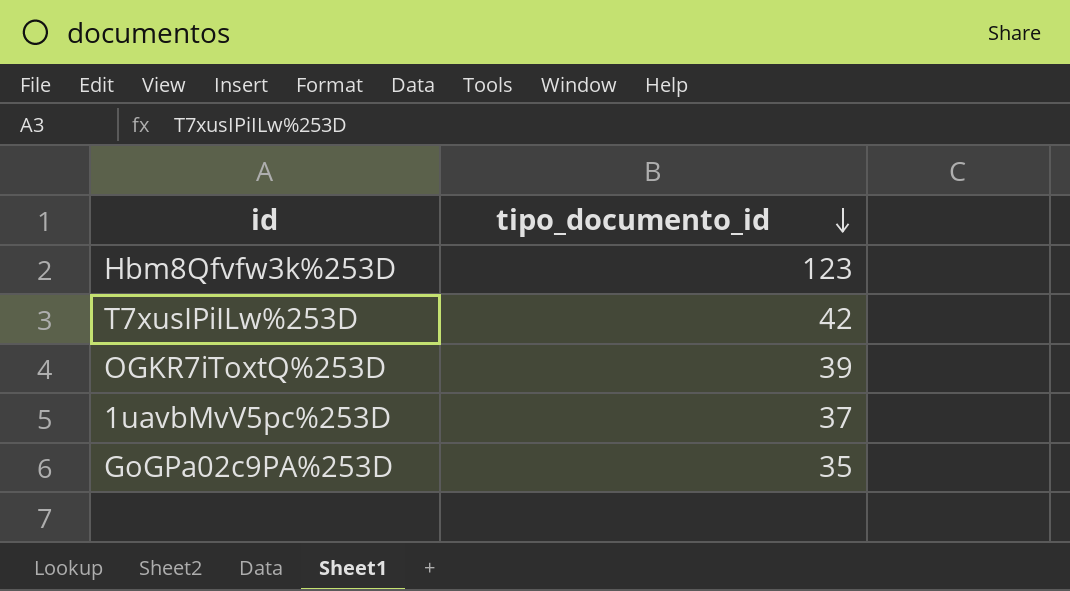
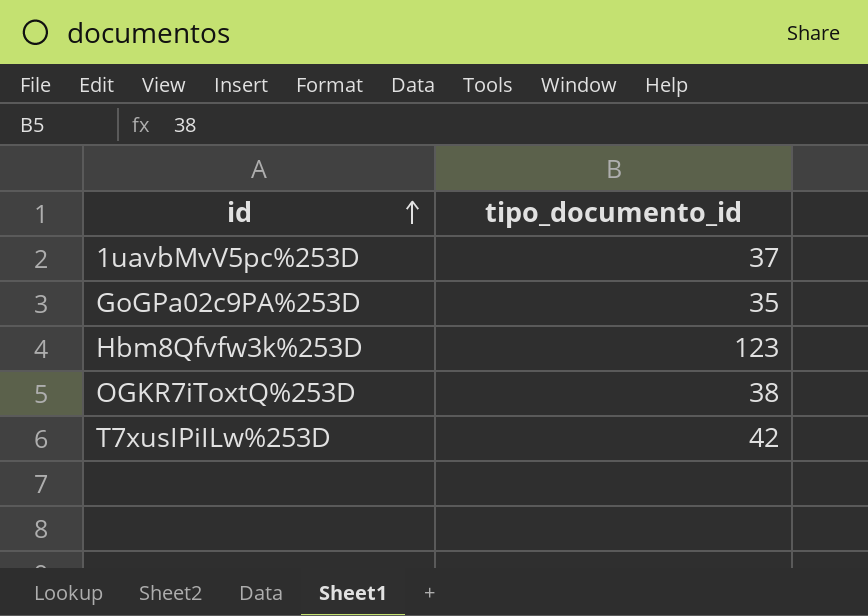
row order: tipo_documento_id descending -> id ascending
OGKR7iToxtQ%253D | tipo_documento_id: 39 -> 38

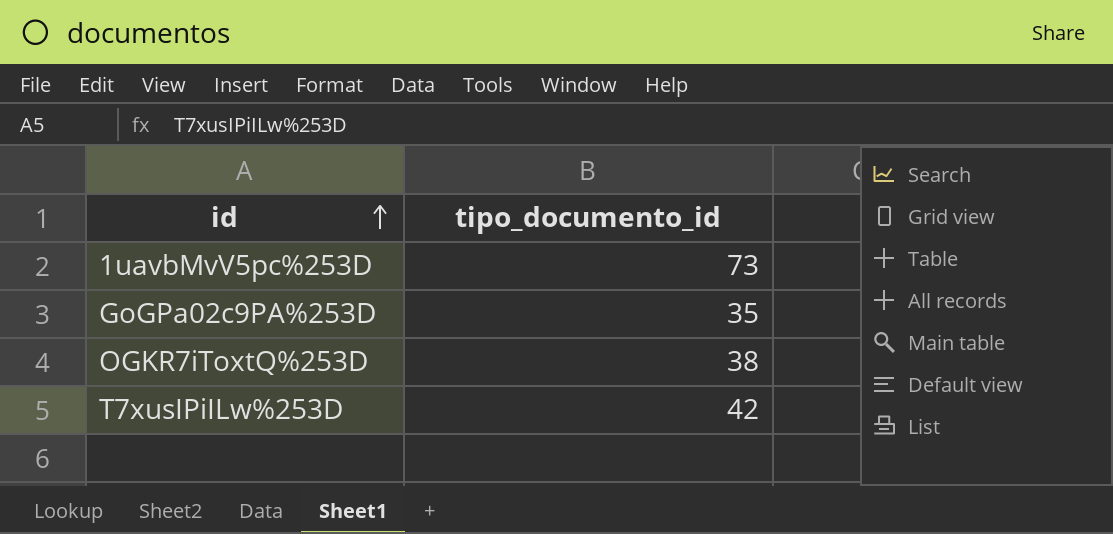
row Hbm8Qfvfw3k%253D: 123 -> none
1uavbMvV5pc%253D | tipo_documento_id: 37 -> 73

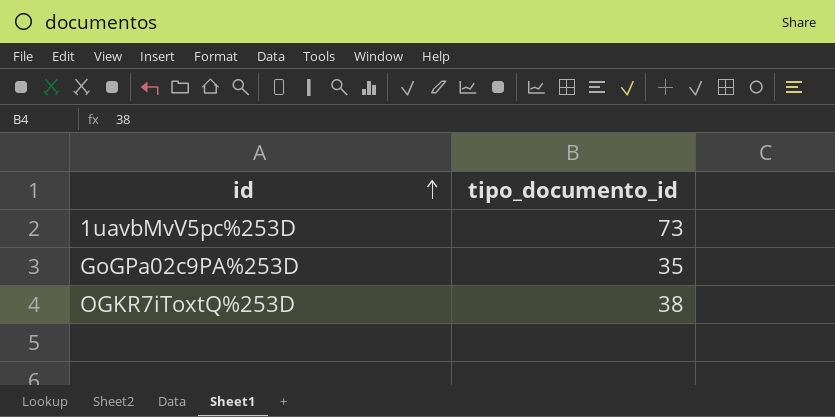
row T7xusIPiILw%253D: 42 -> none

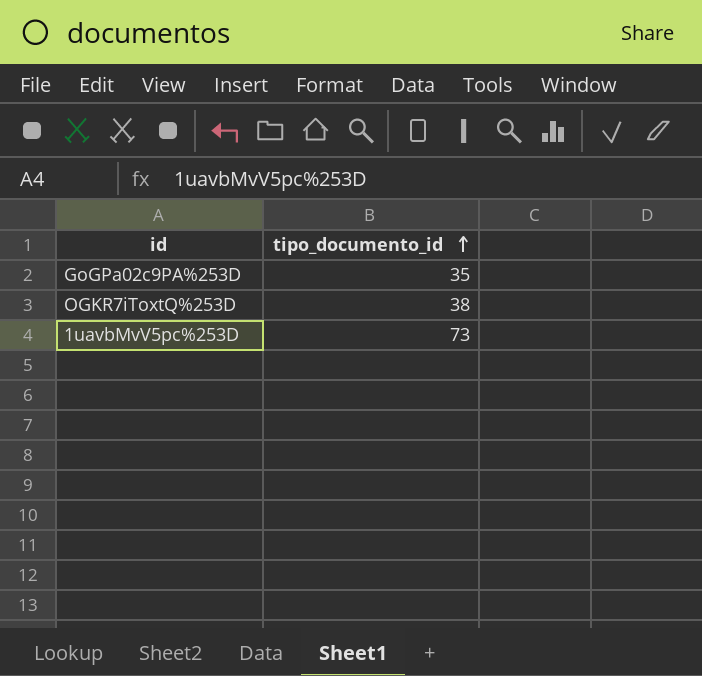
row order: id ascending -> tipo_documento_id ascending

